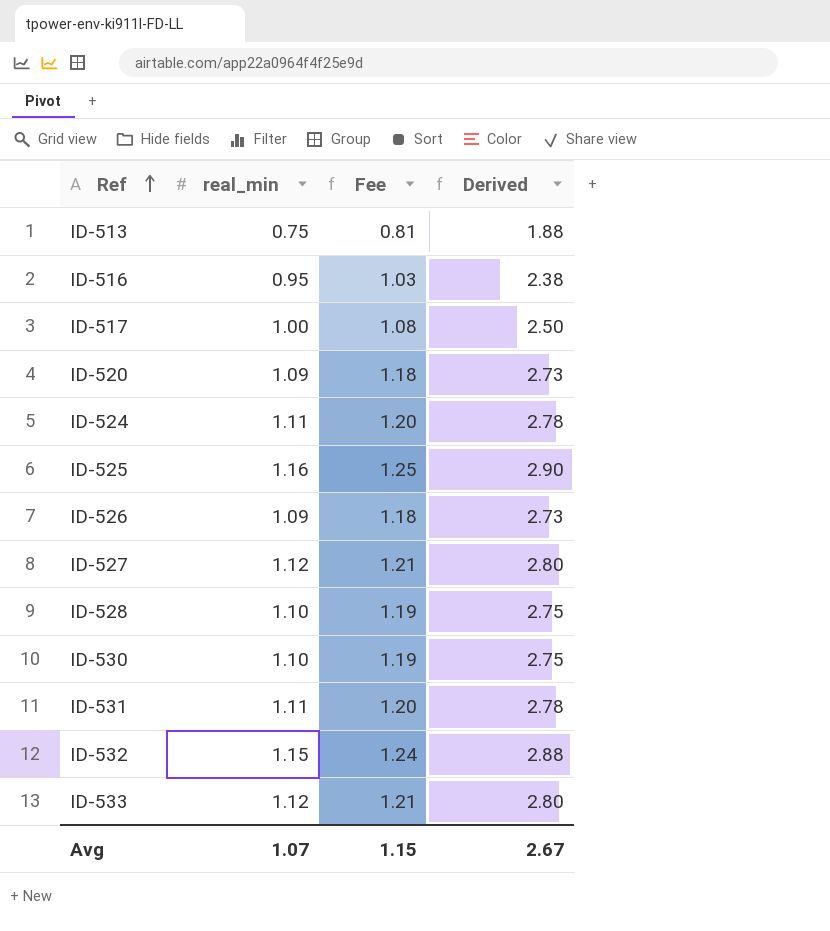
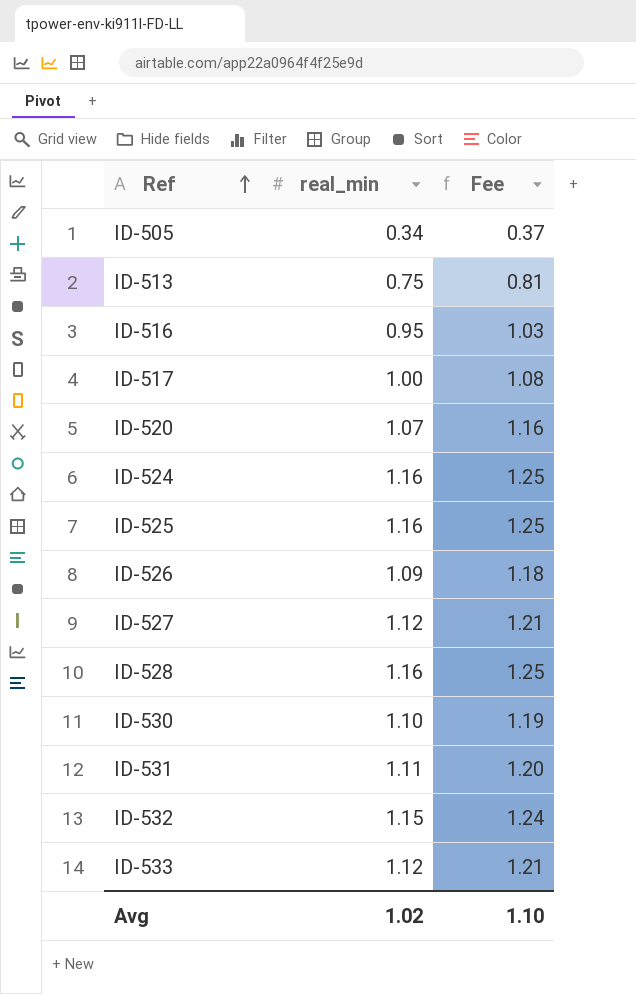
column Derived | formula: [real_min] * 2.5 -> none
row ID-505: none -> 0.34 | 0.37
ID-520 | real_min: 1.09 -> 1.07
ID-520 | Fee: 1.18 -> 1.16
ID-524 | real_min: 1.11 -> 1.16
ID-524 | Fee: 1.20 -> 1.25
ID-528 | real_min: 1.10 -> 1.16
ID-528 | Fee: 1.19 -> 1.25
Avg | real_min: 1.07 -> 1.02
Avg | Fee: 1.15 -> 1.10

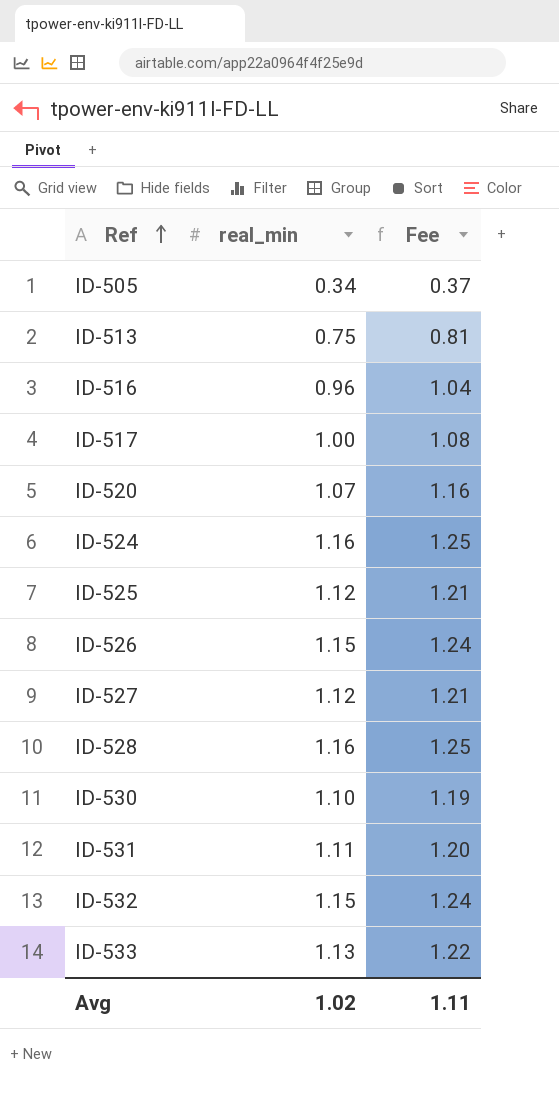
ID-516 | real_min: 0.95 -> 0.96
ID-516 | Fee: 1.03 -> 1.04
ID-525 | real_min: 1.16 -> 1.12
ID-525 | Fee: 1.25 -> 1.21
ID-526 | real_min: 1.09 -> 1.15
ID-526 | Fee: 1.18 -> 1.24
ID-533 | real_min: 1.12 -> 1.13
ID-533 | Fee: 1.21 -> 1.22
Avg | Fee: 1.10 -> 1.11

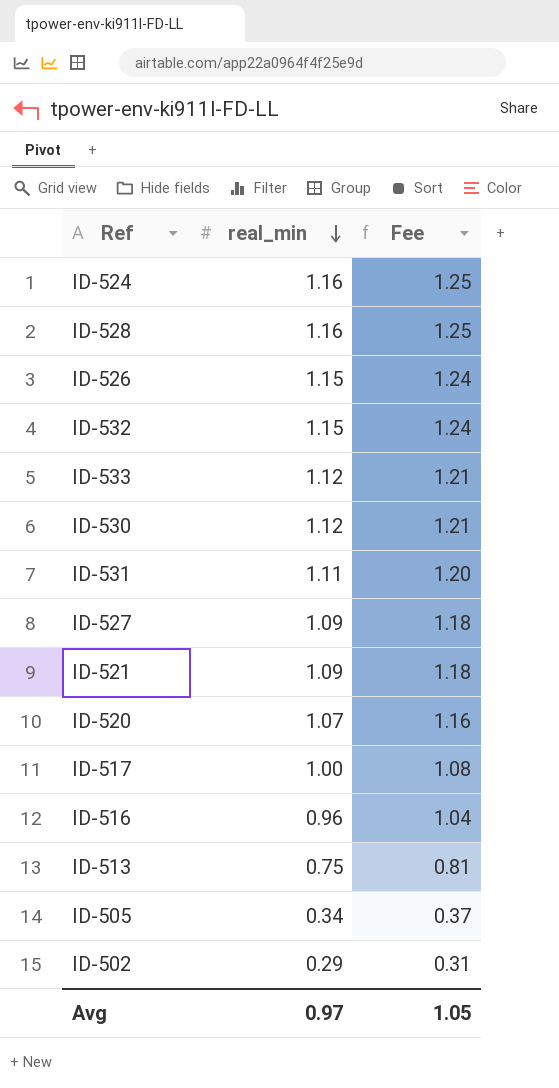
row order: Ref ascending -> real_min descending
row ID-525: 1.12 | 1.21 -> none
ID-533 | real_min: 1.13 -> 1.12
ID-533 | Fee: 1.22 -> 1.21
ID-530 | real_min: 1.10 -> 1.12
ID-530 | Fee: 1.19 -> 1.21
ID-527 | real_min: 1.12 -> 1.09
ID-527 | Fee: 1.21 -> 1.18
row ID-521: none -> 1.09 | 1.18
row ID-502: none -> 0.29 | 0.31
Avg | real_min: 1.02 -> 0.97
Avg | Fee: 1.11 -> 1.05

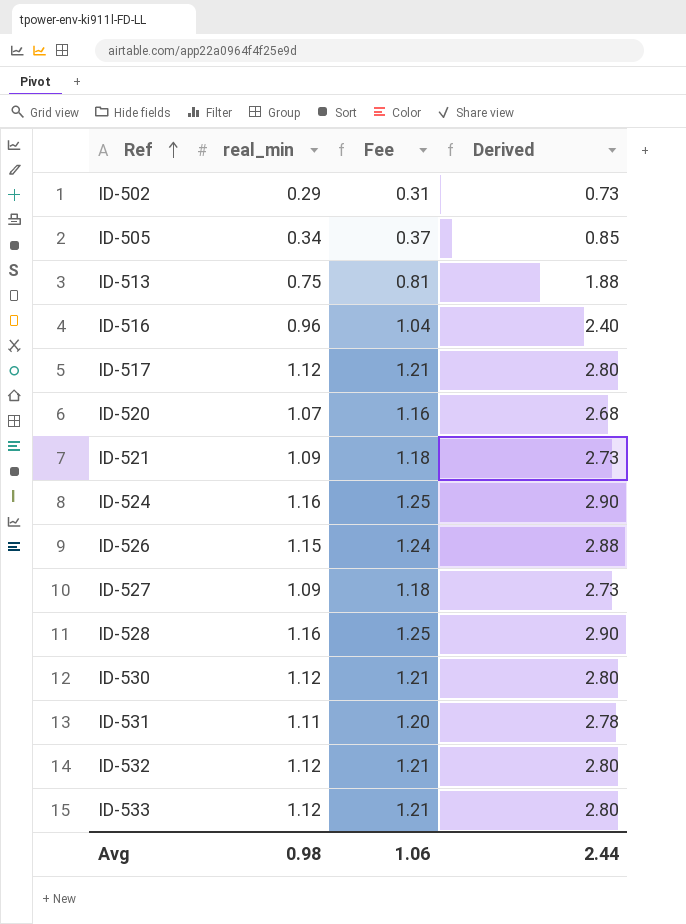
row order: real_min descending -> Ref ascending
column Derived | formula: none -> [real_min] * 2.5
ID-517 | real_min: 1.00 -> 1.12
ID-517 | Fee: 1.08 -> 1.21
ID-532 | real_min: 1.15 -> 1.12
ID-532 | Fee: 1.24 -> 1.21
Avg | real_min: 0.97 -> 0.98
Avg | Fee: 1.05 -> 1.06

